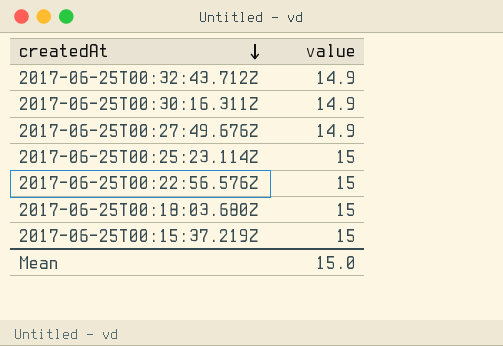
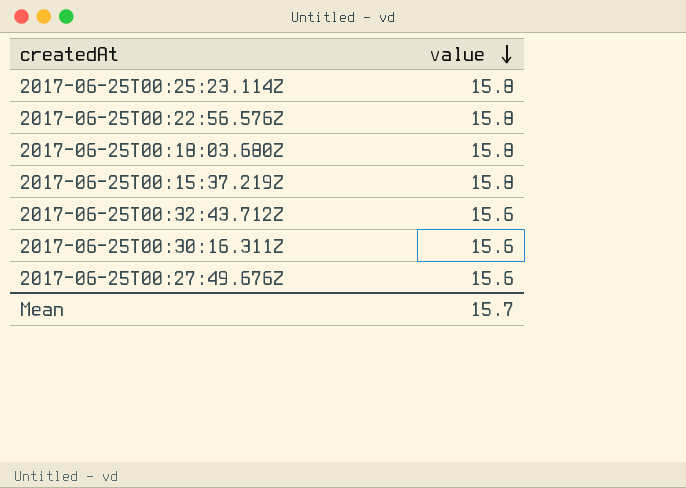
row order: createdAt descending -> value descending
2017-06-25T00:25:23.114Z | value: 15 -> 15.8
2017-06-25T00:22:56.576Z | value: 15 -> 15.8
2017-06-25T00:18:03.680Z | value: 15 -> 15.8
2017-06-25T00:15:37.219Z | value: 15 -> 15.8
2017-06-25T00:32:43.712Z | value: 14.9 -> 15.6
2017-06-25T00:30:16.311Z | value: 14.9 -> 15.6
2017-06-25T00:27:49.676Z | value: 14.9 -> 15.6
Mean | value: 15.0 -> 15.7

